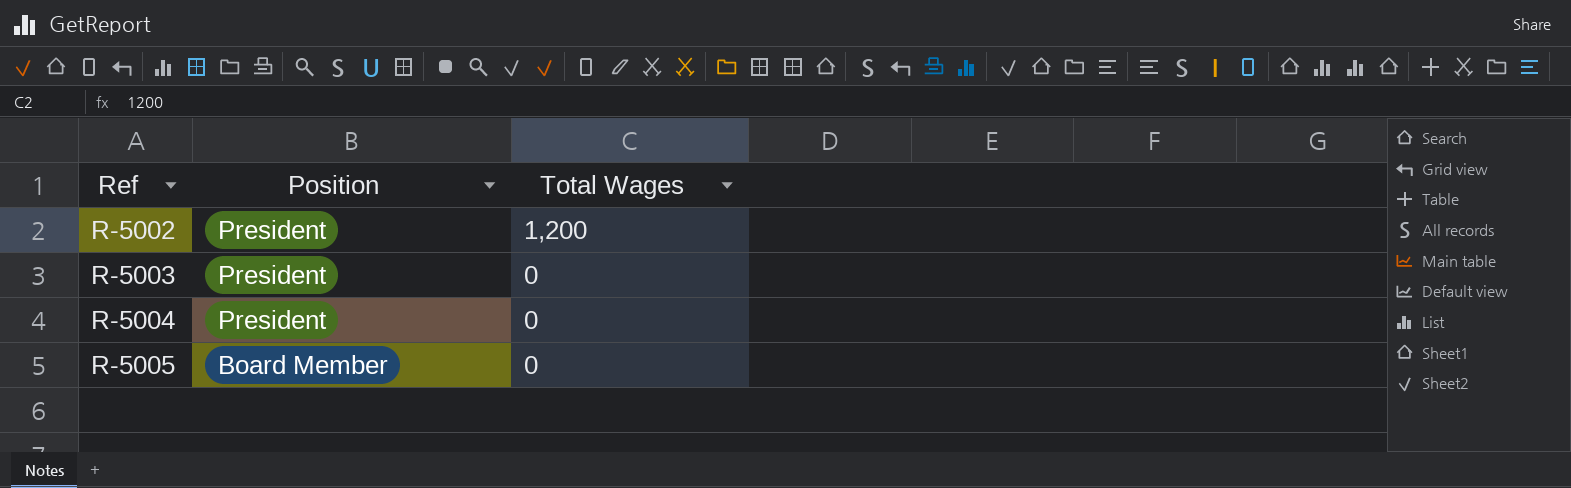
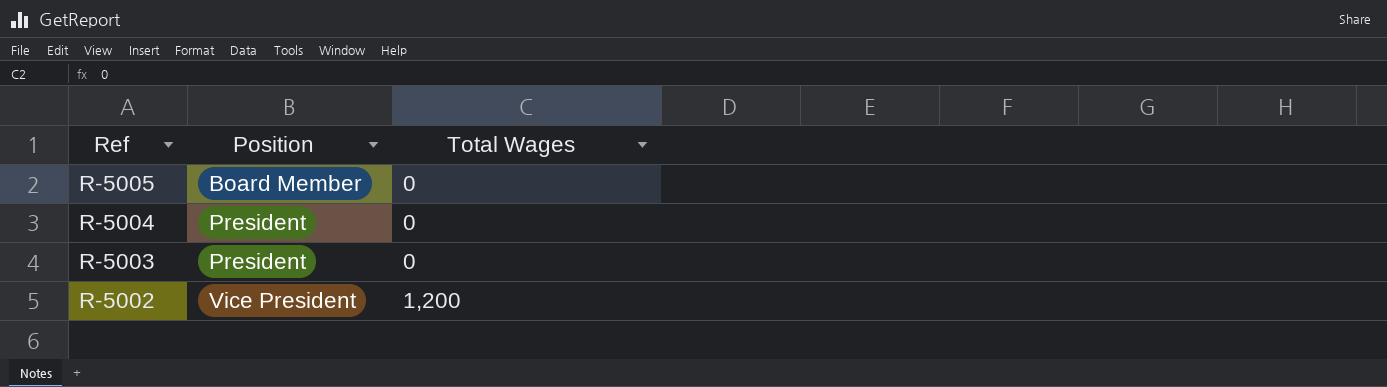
row order: Ref ascending -> Ref descending
R-5002 | Position: President -> Vice President

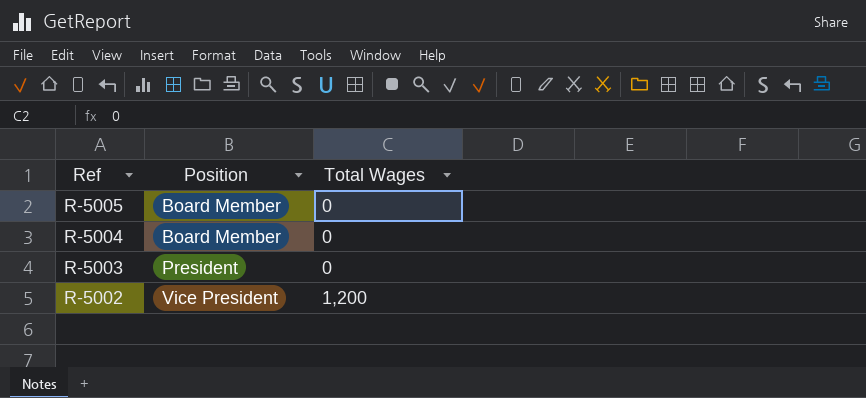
R-5004 | Position: President -> Board Member

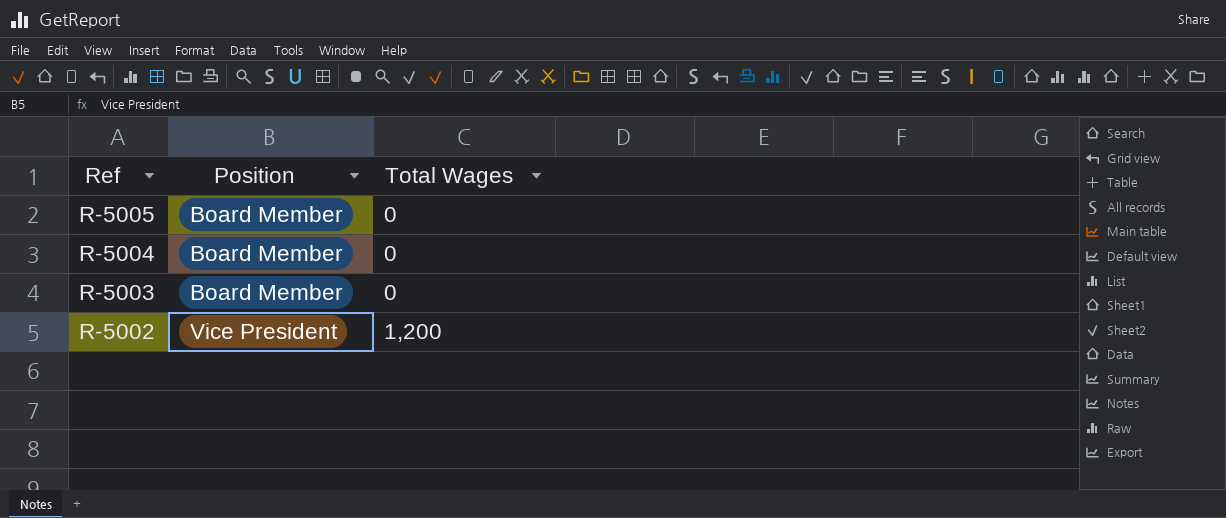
R-5003 | Position: President -> Board Member

